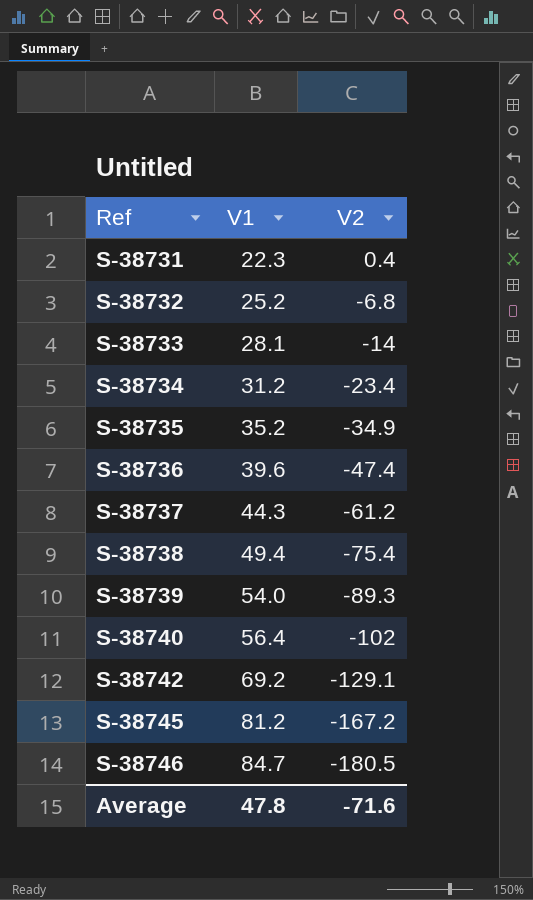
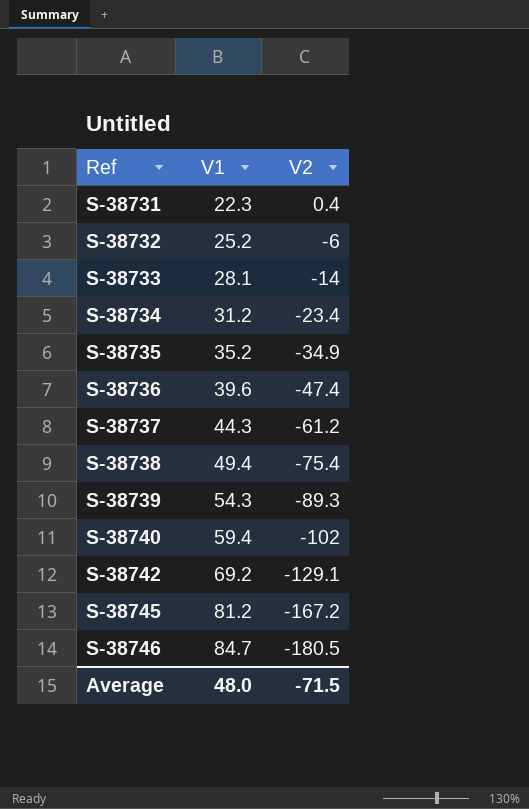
S-38732 | V2: -6.8 -> -6
S-38739 | V1: 54.0 -> 54.3
S-38740 | V1: 56.4 -> 59.4
Average | V1: 47.8 -> 48.0
Average | V2: -71.6 -> -71.5

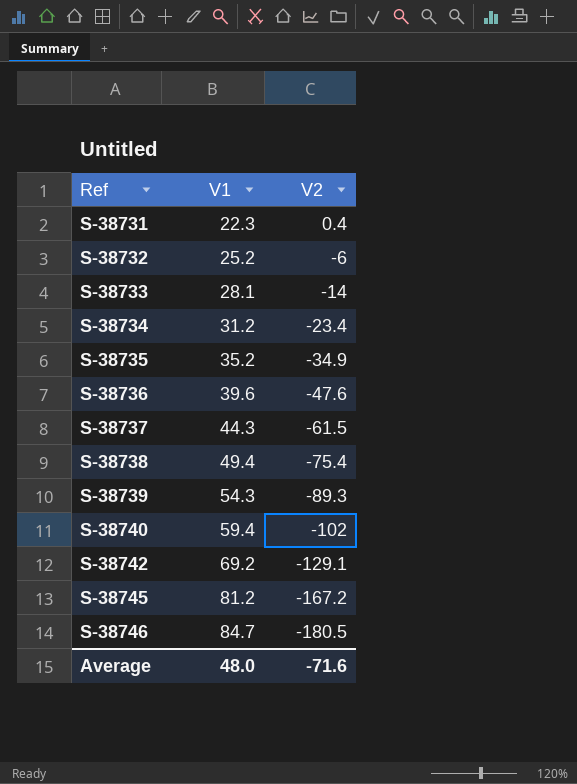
S-38736 | V2: -47.4 -> -47.6
S-38737 | V2: -61.2 -> -61.5
Average | V2: -71.5 -> -71.6

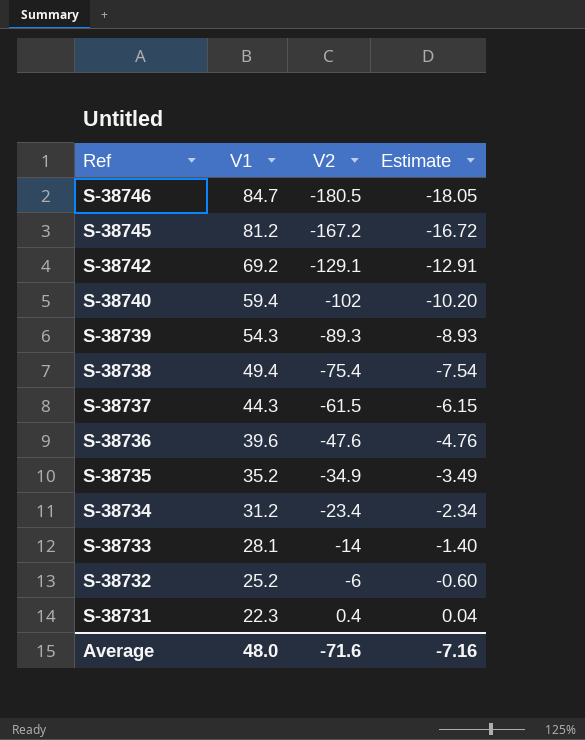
row order: Ref ascending -> Ref descending
column Estimate | formula: none -> [V2] * 0.1

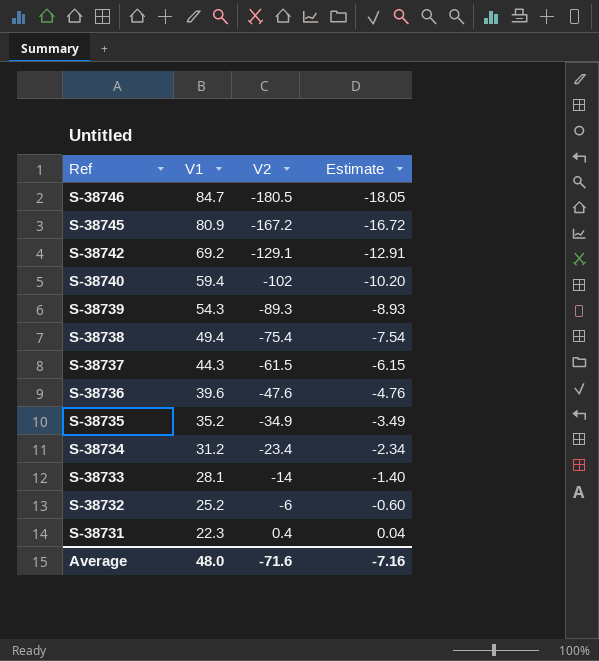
S-38745 | V1: 81.2 -> 80.9

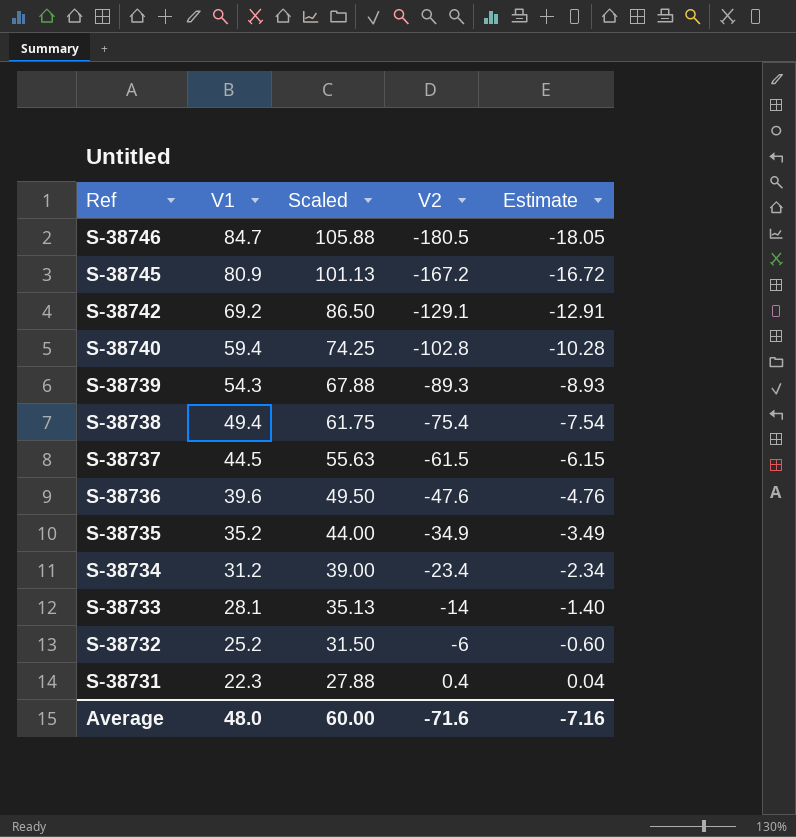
column Scaled | formula: none -> [V1] * 1.25
S-38740 | V2: -102 -> -102.8
S-38740 | Estimate: -10.20 -> -10.28
S-38737 | V1: 44.3 -> 44.5

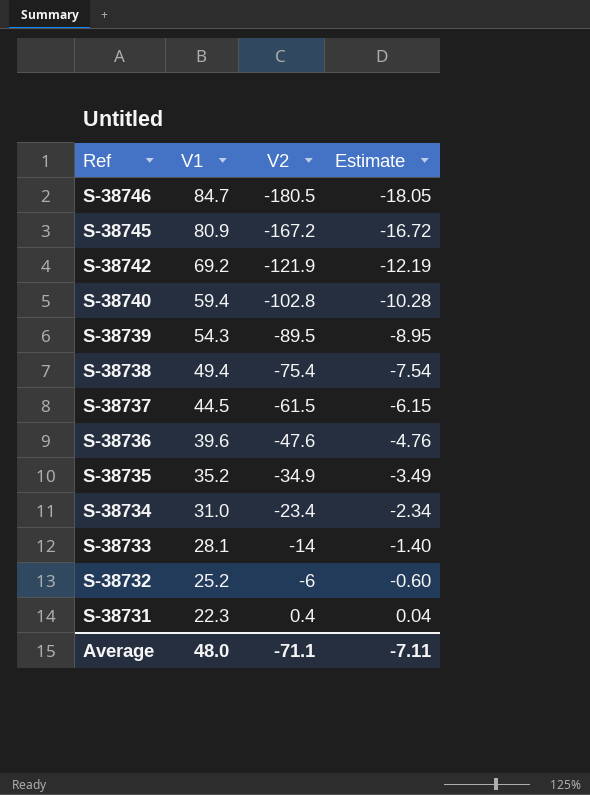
column Scaled | formula: [V1] * 1.25 -> none
S-38742 | V2: -129.1 -> -121.9
S-38742 | Estimate: -12.91 -> -12.19
S-38739 | V2: -89.3 -> -89.5
S-38739 | Estimate: -8.93 -> -8.95
S-38734 | V1: 31.2 -> 31.0
Average | V2: -71.6 -> -71.1
Average | Estimate: -7.16 -> -7.11

